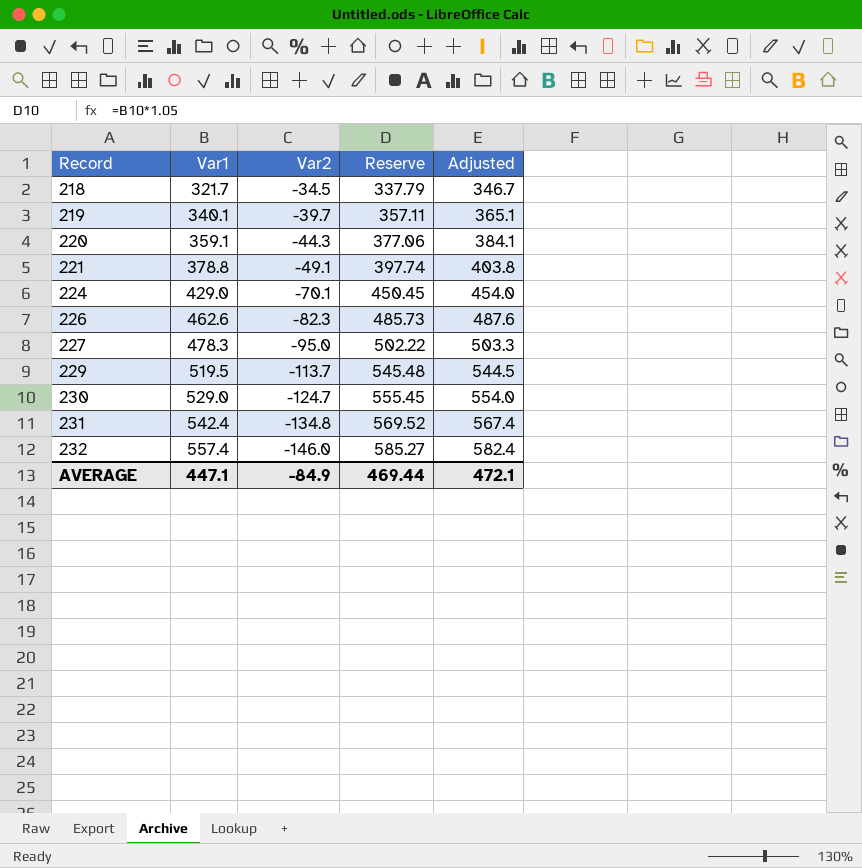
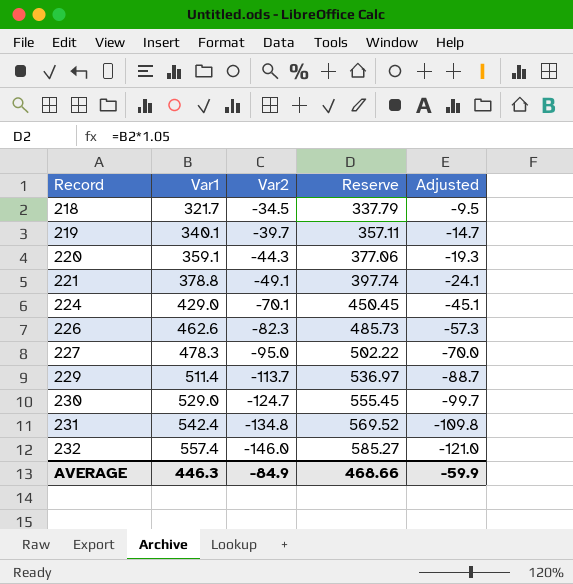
column Adjusted | formula: [Var1] + 25 -> [Var2] + 25
229 | Var1: 519.5 -> 511.4
229 | Reserve: 545.48 -> 536.97
AVERAGE | Var1: 447.1 -> 446.3
AVERAGE | Reserve: 469.44 -> 468.66
AVERAGE | Adjusted: 472.1 -> -59.9

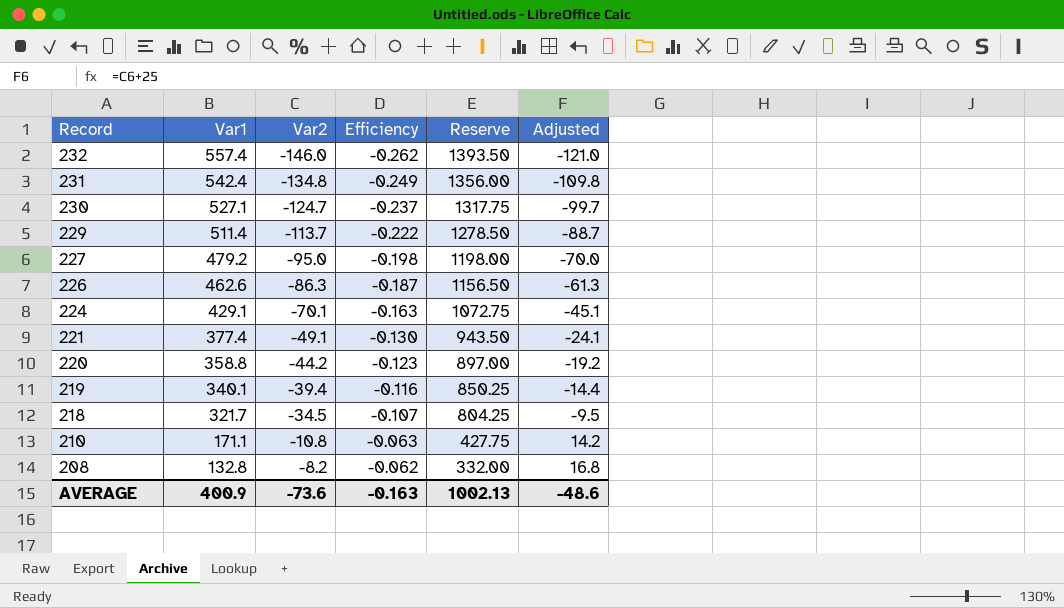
row order: Record ascending -> Record descending
column Efficiency | formula: none -> [Var2] / [Var1]
column Reserve | formula: [Var1] * 1.05 -> [Var1] * 2.5
230 | Var1: 529.0 -> 527.1
227 | Var1: 478.3 -> 479.2
226 | Var2: -82.3 -> -86.3
226 | Adjusted: -57.3 -> -61.3
224 | Var1: 429.0 -> 429.1
221 | Var1: 378.8 -> 377.4
220 | Var1: 359.1 -> 358.8
220 | Var2: -44.3 -> -44.2
220 | Adjusted: -19.3 -> -19.2
219 | Var2: -39.7 -> -39.4
219 | Adjusted: -14.7 -> -14.4
row 210: none -> 171.1 | -10.8 | -0.063 | 427.75 | 14.2
row 208: none -> 132.8 | -8.2 | -0.062 | 332.00 | 16.8
AVERAGE | Var1: 446.3 -> 400.9
AVERAGE | Var2: -84.9 -> -73.6
AVERAGE | Reserve: 468.66 -> 1002.13
AVERAGE | Adjusted: -59.9 -> -48.6

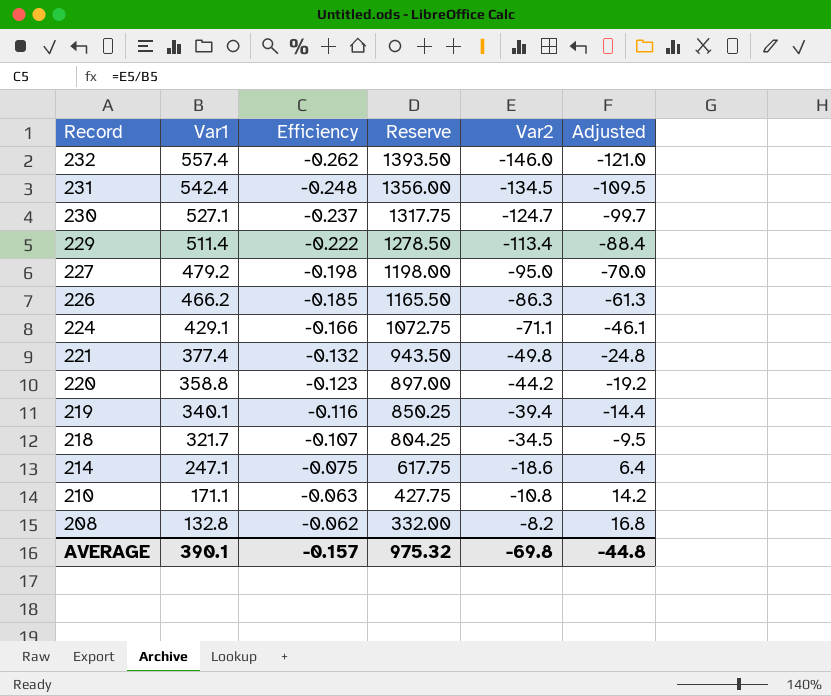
column Var2 | position: 3 -> 5
231 | Efficiency: -0.249 -> -0.248
231 | Var2: -134.8 -> -134.5
231 | Adjusted: -109.8 -> -109.5
229 | Var2: -113.7 -> -113.4
229 | Adjusted: -88.7 -> -88.4
226 | Var1: 462.6 -> 466.2
226 | Efficiency: -0.187 -> -0.185
226 | Reserve: 1156.50 -> 1165.50
224 | Efficiency: -0.163 -> -0.166
224 | Var2: -70.1 -> -71.1
224 | Adjusted: -45.1 -> -46.1
221 | Efficiency: -0.130 -> -0.132
221 | Var2: -49.1 -> -49.8
221 | Adjusted: -24.1 -> -24.8
row 214: none -> 247.1 | -0.075 | 617.75 | -18.6 | 6.4
AVERAGE | Var1: 400.9 -> 390.1
AVERAGE | Efficiency: -0.163 -> -0.157
AVERAGE | Reserve: 1002.13 -> 975.32
AVERAGE | Var2: -73.6 -> -69.8
AVERAGE | Adjusted: -48.6 -> -44.8

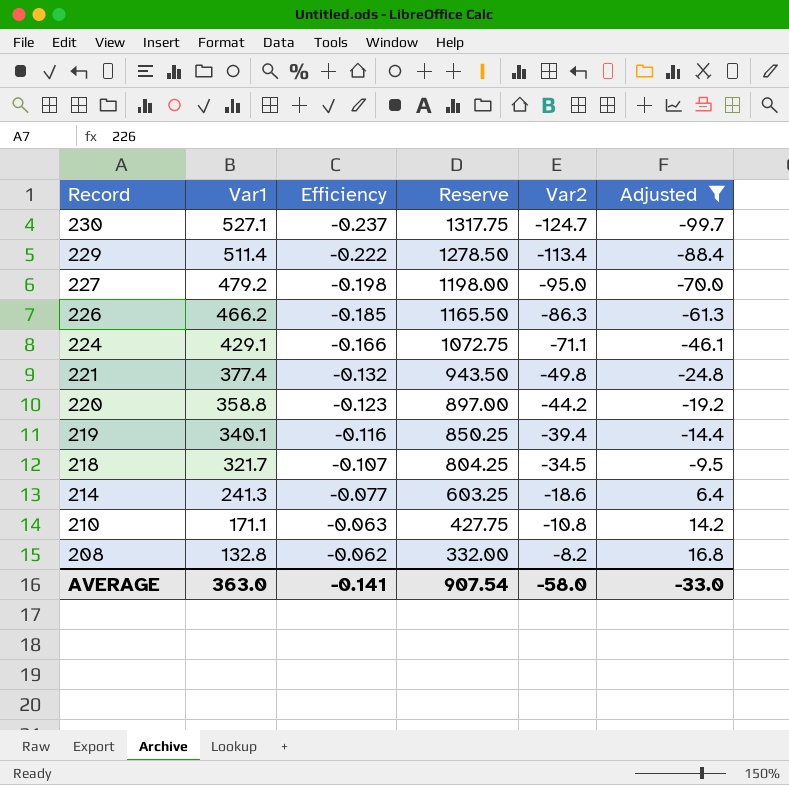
filter: none -> Adjusted >= -99.7
214 | Var1: 247.1 -> 241.3
214 | Efficiency: -0.075 -> -0.077
214 | Reserve: 617.75 -> 603.25
AVERAGE | Var1: 390.1 -> 363.0
AVERAGE | Efficiency: -0.157 -> -0.141
AVERAGE | Reserve: 975.32 -> 907.54
AVERAGE | Var2: -69.8 -> -58.0
AVERAGE | Adjusted: -44.8 -> -33.0

